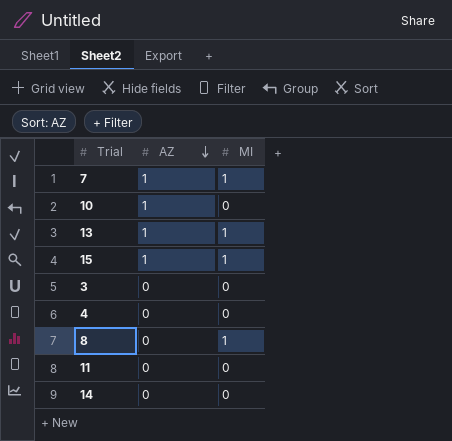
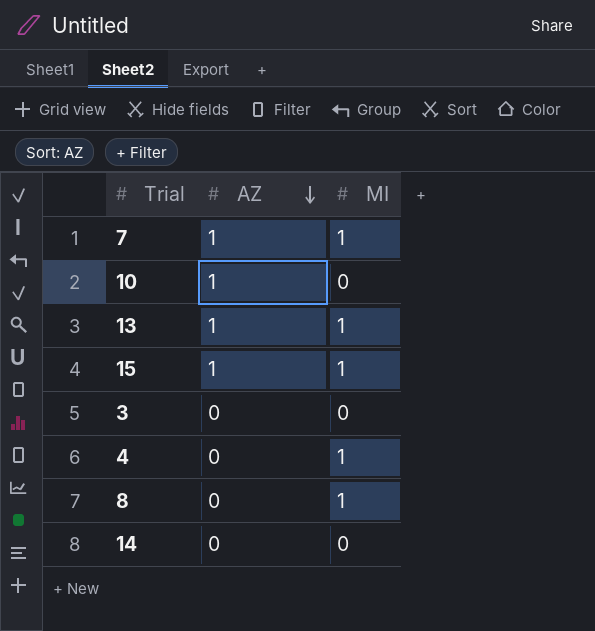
row 11: 0 | 0 -> none
4 | MI: 0 -> 1

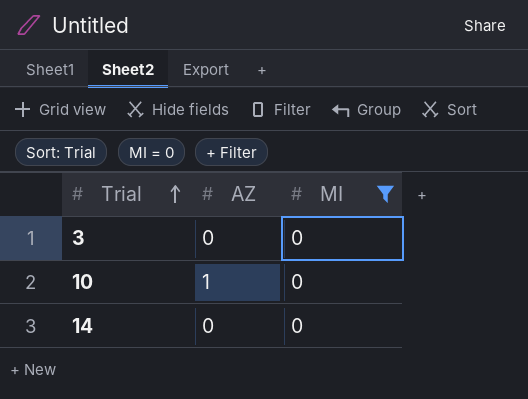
filter: none -> MI = 0
row order: AZ descending -> Trial ascending

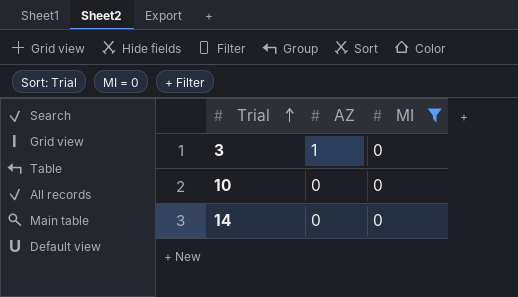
3 | AZ: 0 -> 1
10 | AZ: 1 -> 0

